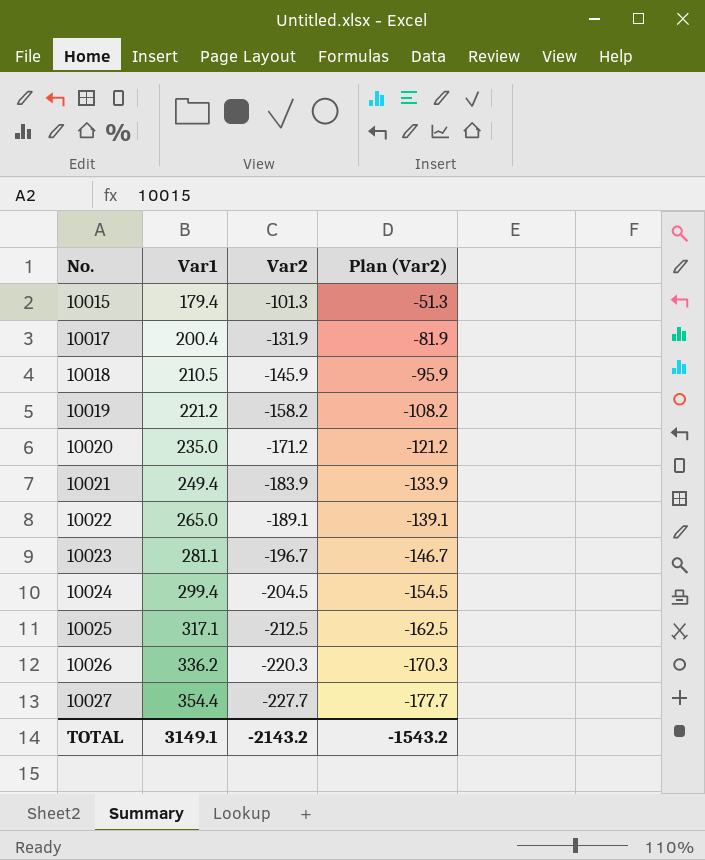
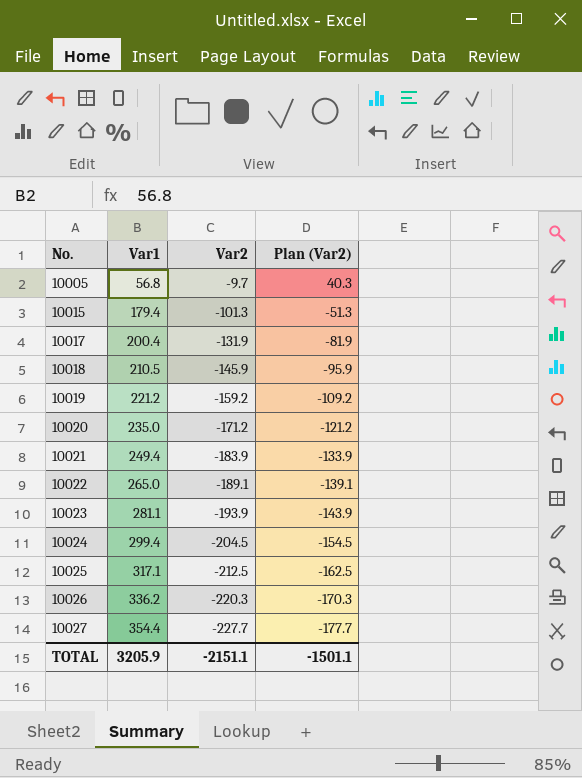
row 10005: none -> 56.8 | -9.7 | 40.3
10019 | Var2: -158.2 -> -159.2
10019 | Plan (Var2): -108.2 -> -109.2
10023 | Var2: -196.7 -> -193.9
10023 | Plan (Var2): -146.7 -> -143.9
TOTAL | Var1: 3149.1 -> 3205.9
TOTAL | Var2: -2143.2 -> -2151.1
TOTAL | Plan (Var2): -1543.2 -> -1501.1

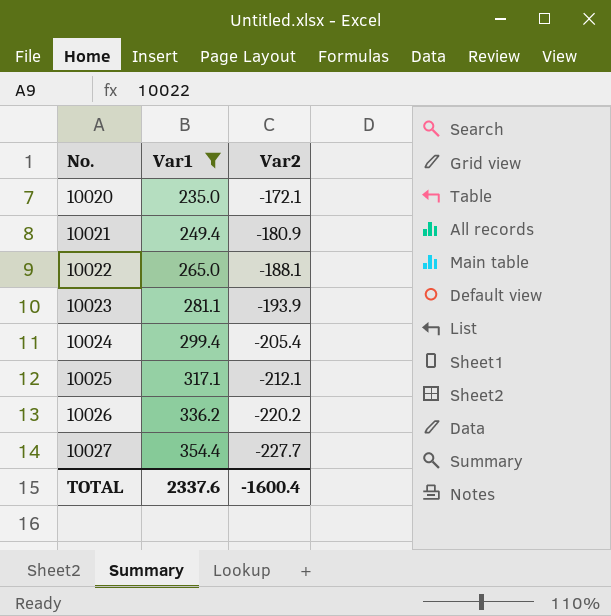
filter: none -> Var1 >= 235.0
column Plan (Var2) | formula: [Var2] + 50 -> none
10020 | Var2: -171.2 -> -172.1
10021 | Var2: -183.9 -> -180.9
10022 | Var2: -189.1 -> -188.1
10024 | Var2: -204.5 -> -205.4
10025 | Var2: -212.5 -> -212.1
10026 | Var2: -220.3 -> -220.2
TOTAL | Var1: 3205.9 -> 2337.6
TOTAL | Var2: -2151.1 -> -1600.4

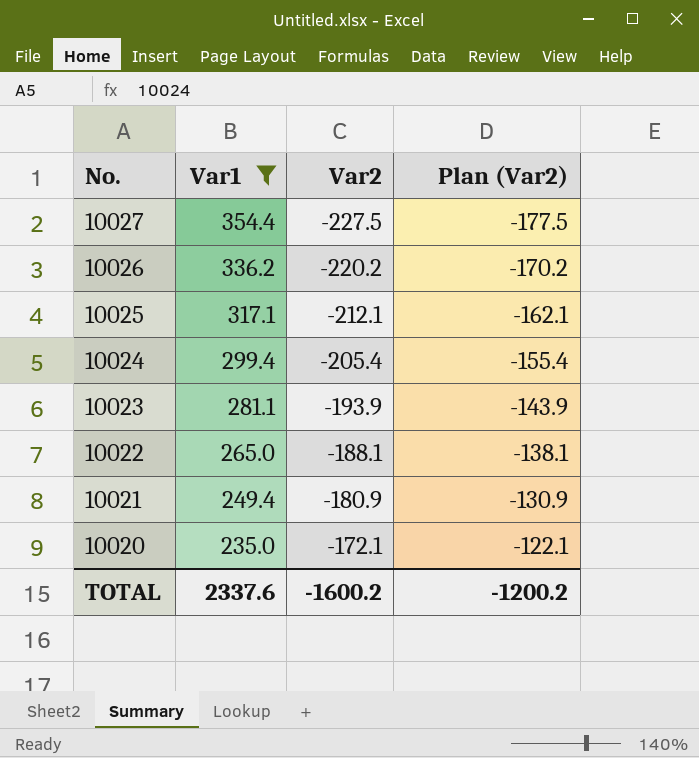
row order: No. ascending -> No. descending
column Plan (Var2) | formula: none -> [Var2] + 50
10027 | Var2: -227.7 -> -227.5
TOTAL | Var2: -1600.4 -> -1600.2

